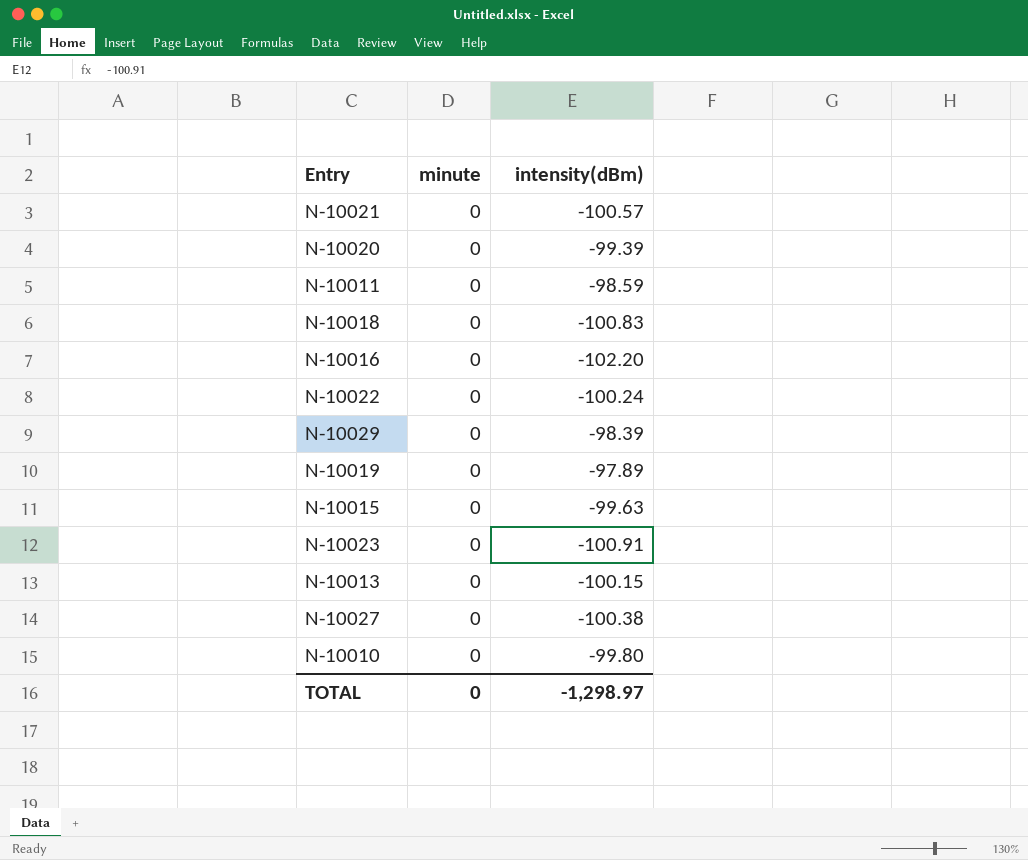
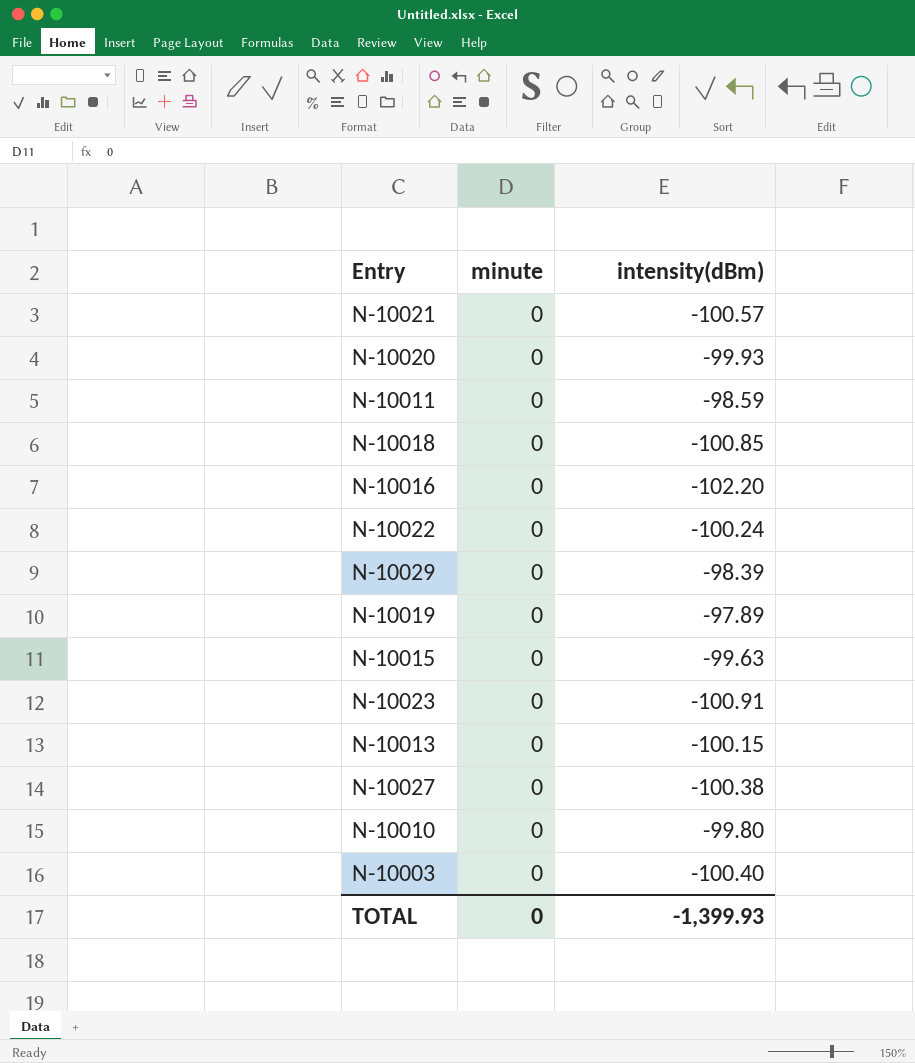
N-10020 | intensity(dBm): -99.39 -> -99.93
N-10018 | intensity(dBm): -100.83 -> -100.85
row N-10003: none -> 0 | -100.40
TOTAL | intensity(dBm): -1,298.97 -> -1,399.93

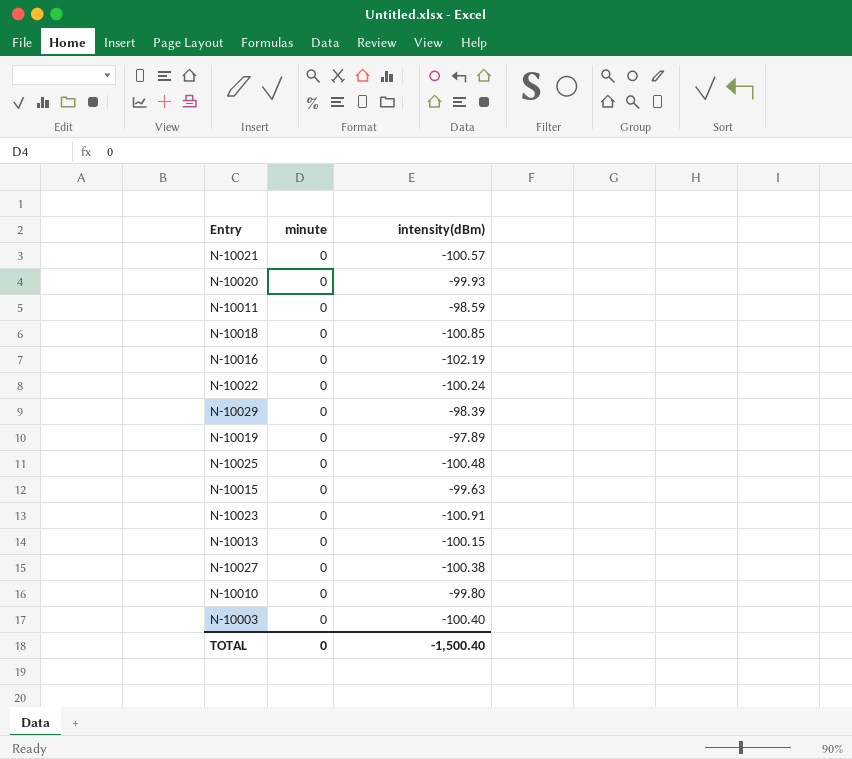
N-10016 | intensity(dBm): -102.20 -> -102.19
row N-10025: none -> 0 | -100.48
TOTAL | intensity(dBm): -1,399.93 -> -1,500.40

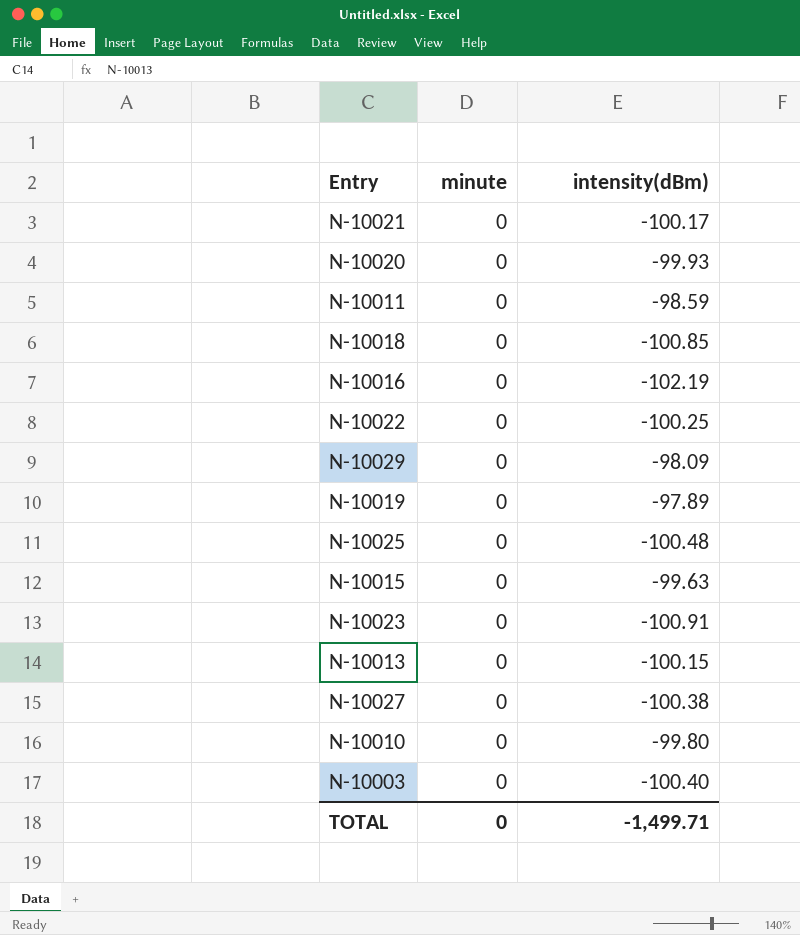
N-10021 | intensity(dBm): -100.57 -> -100.17
N-10022 | intensity(dBm): -100.24 -> -100.25
N-10029 | intensity(dBm): -98.39 -> -98.09
TOTAL | intensity(dBm): -1,500.40 -> -1,499.71

